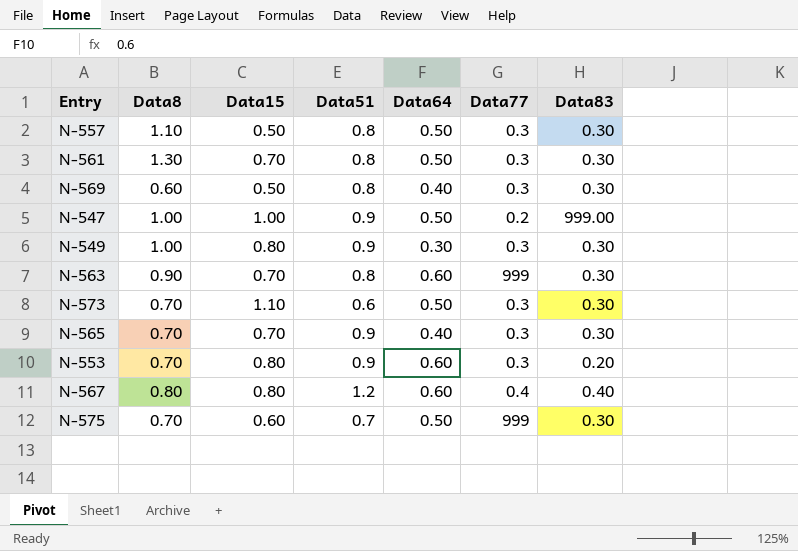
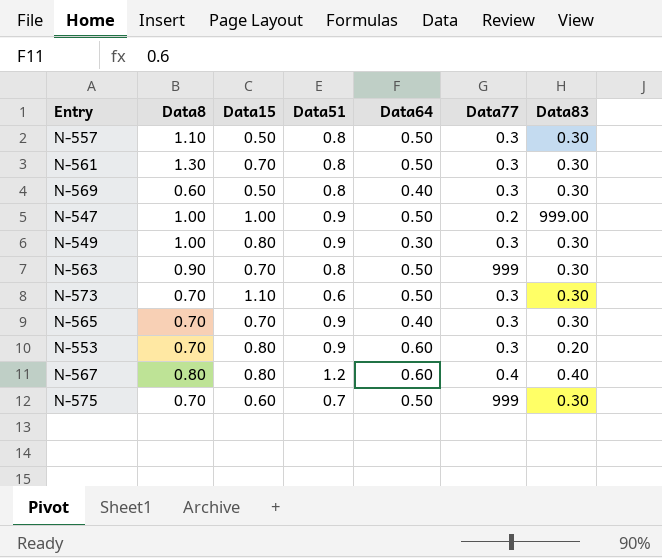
N-563 | Data64: 0.60 -> 0.50

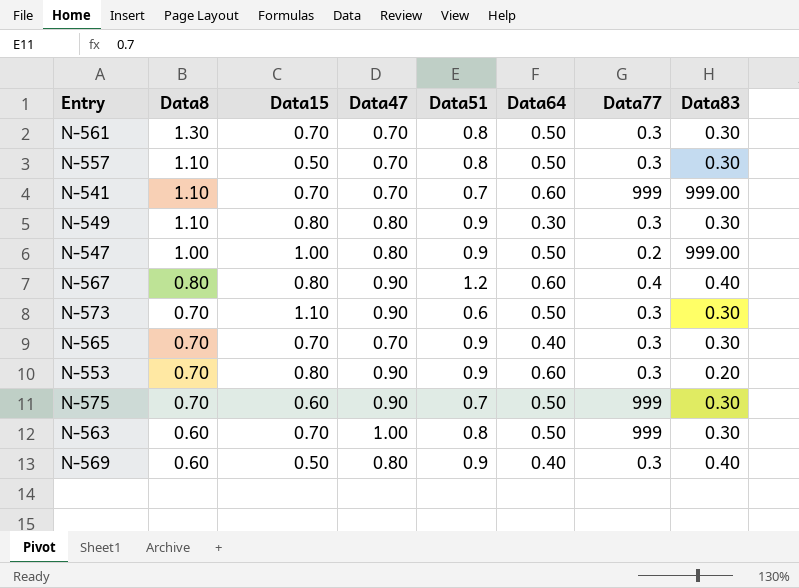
row order: none -> Data8 descending
column Data47 | position: none -> 4
row N-541: none -> 1.10 | 0.70 | 0.70 | 0.7 | 0.60 | 999 | 999.00
N-549 | Data8: 1.00 -> 1.10
N-563 | Data8: 0.90 -> 0.60
N-569 | Data51: 0.8 -> 0.9
N-569 | Data83: 0.30 -> 0.40

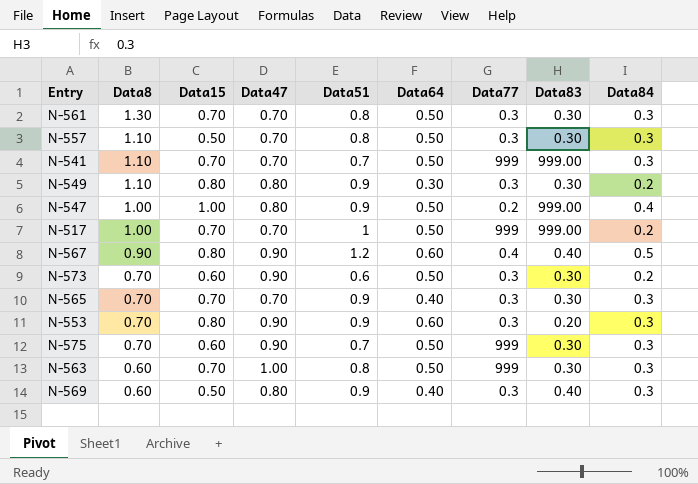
column Data84 | position: none -> 9
N-541 | Data64: 0.60 -> 0.50
row N-517: none -> 1.00 | 0.70 | 0.70 | 1 | 0.50 | 999 | 999.00 | 0.2
N-567 | Data8: 0.80 -> 0.90
N-573 | Data15: 1.10 -> 0.60

